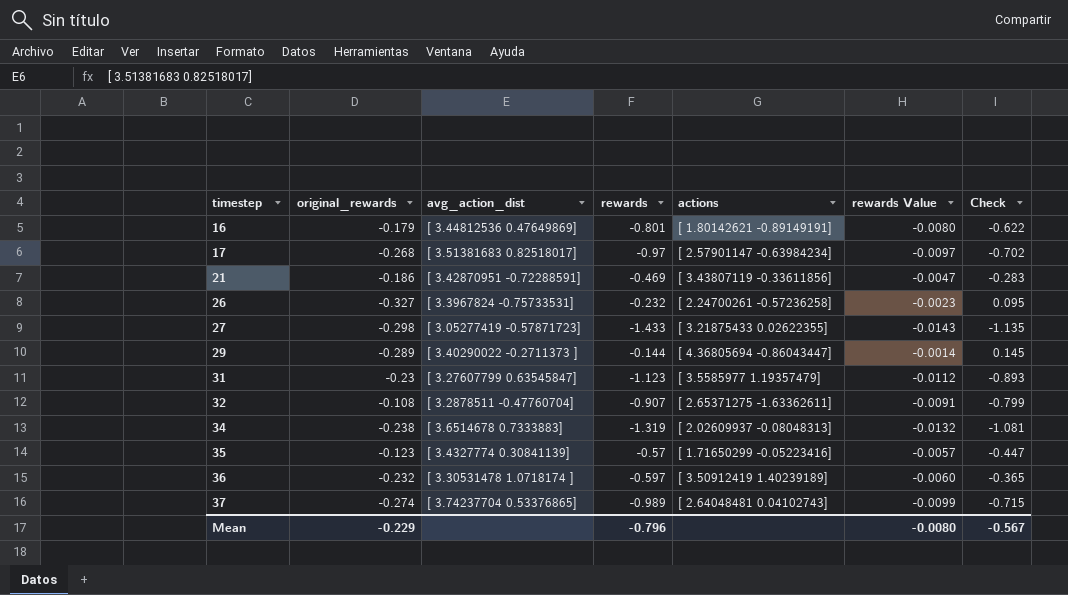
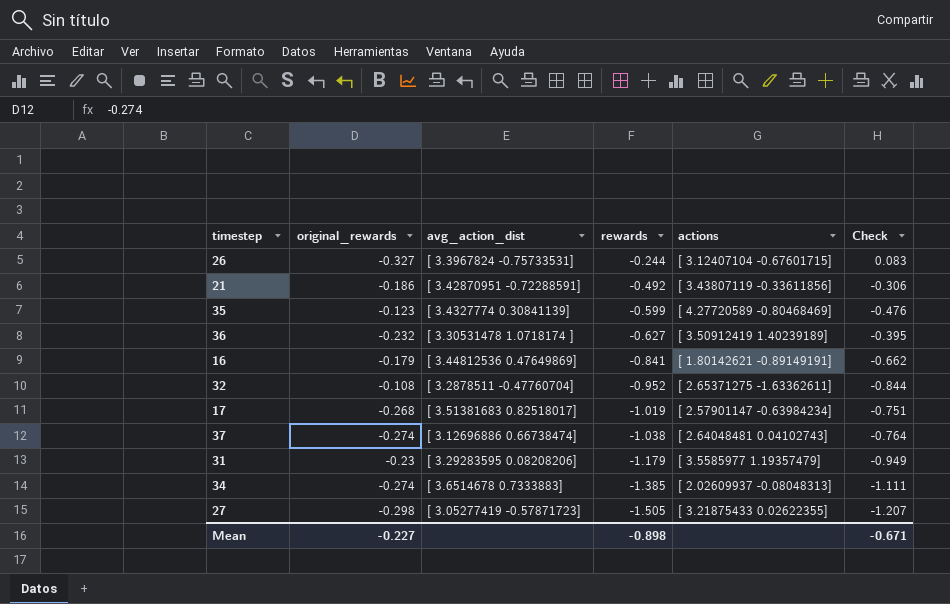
row order: timestep ascending -> rewards descending
column rewards Value | formula: [rewards] * 0.01 -> none
row 29: -0.289 | [ 3.40290022 -0.2711373 ] | -0.144 | [ 4.36805694 -0.86043447] | -0.0014 | 0.145 -> none
26 | rewards: -0.232 -> -0.244
26 | actions: [ 2.24700261 -0.57236258] -> [ 3.12407104 -0.67601715]
26 | Check: 0.095 -> 0.083
21 | rewards: -0.469 -> -0.492
21 | Check: -0.283 -> -0.306
35 | rewards: -0.57 -> -0.599
35 | actions: [ 1.71650299 -0.05223416] -> [ 4.27720589 -0.80468469]
35 | Check: -0.447 -> -0.476
36 | rewards: -0.597 -> -0.627
36 | Check: -0.365 -> -0.395
16 | rewards: -0.801 -> -0.841
16 | Check: -0.622 -> -0.662
32 | rewards: -0.907 -> -0.952
32 | Check: -0.799 -> -0.844
17 | rewards: -0.97 -> -1.019
17 | Check: -0.702 -> -0.751
37 | avg_action_dist: [ 3.74237704 0.53376865] -> [ 3.12696886 0.66738474]
37 | rewards: -0.989 -> -1.038
37 | Check: -0.715 -> -0.764
31 | avg_action_dist: [ 3.27607799 0.63545847] -> [ 3.29283595 0.08208206]
31 | rewards: -1.123 -> -1.179
31 | Check: -0.893 -> -0.949
34 | original_rewards: -0.238 -> -0.274
34 | rewards: -1.319 -> -1.385
34 | Check: -1.081 -> -1.111
27 | rewards: -1.433 -> -1.505
27 | Check: -1.135 -> -1.207
Mean | original_rewards: -0.229 -> -0.227
Mean | rewards: -0.796 -> -0.898
Mean | Check: -0.567 -> -0.671

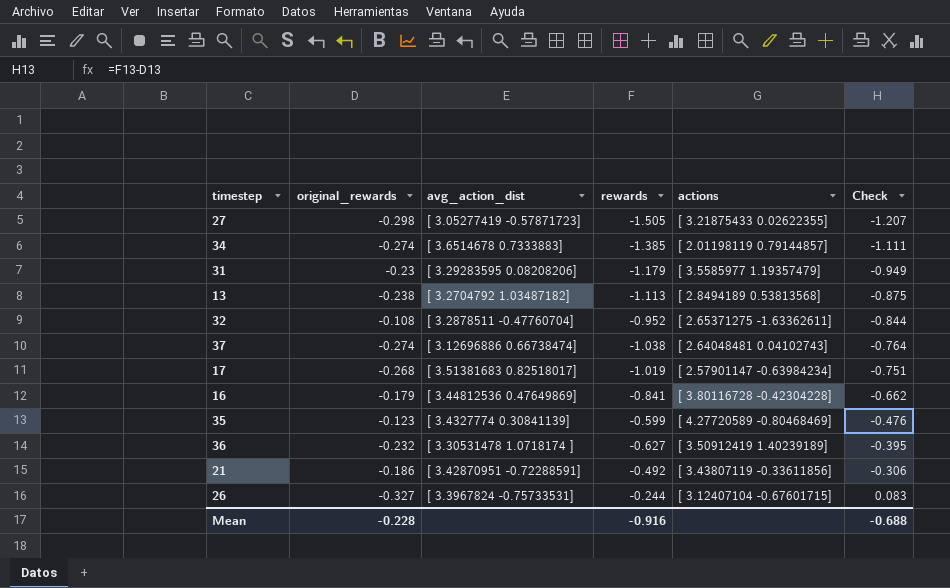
row order: rewards descending -> Check ascending
34 | actions: [ 2.02609937 -0.08048313] -> [ 2.01198119 0.79144857]
row 13: none -> -0.238 | [ 3.2704792 1.03487182] | -1.113 | [ 2.8494189 0.53813568] | -0.875
16 | actions: [ 1.80142621 -0.89149191] -> [ 3.80116728 -0.42304228]
Mean | original_rewards: -0.227 -> -0.228
Mean | rewards: -0.898 -> -0.916
Mean | Check: -0.671 -> -0.688

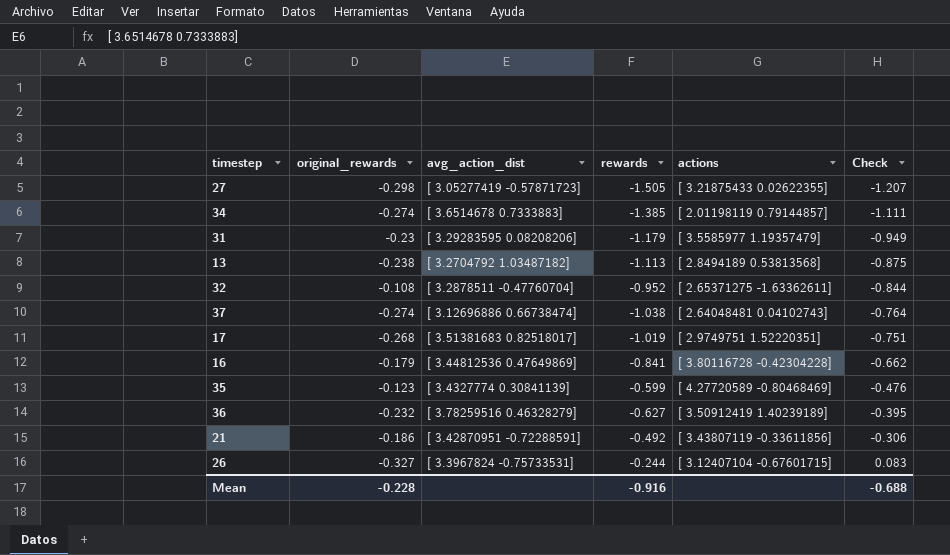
17 | actions: [ 2.57901147 -0.63984234] -> [ 2.9749751 1.52220351]
36 | avg_action_dist: [ 3.30531478 1.0718174 ] -> [ 3.78259516 0.46328279]

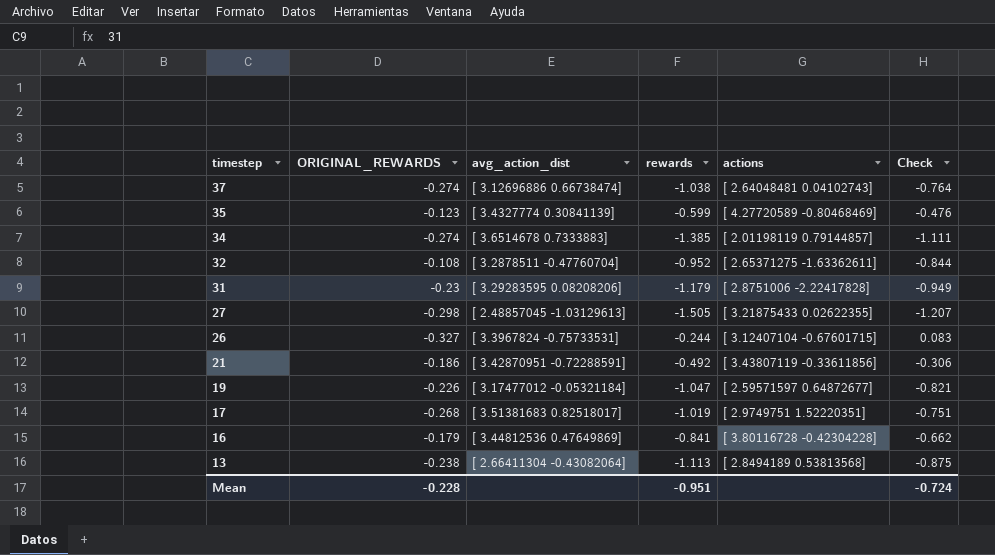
row order: Check ascending -> timestep descending
column name: original_rewards -> ORIGINAL_REWARDS
row 36: -0.232 | [ 3.78259516 0.46328279] | -0.627 | [ 3.50912419 1.40239189] | -0.395 -> none
31 | actions: [ 3.5585977 1.19357479] -> [ 2.8751006 -2.22417828]
27 | avg_action_dist: [ 3.05277419 -0.57871723] -> [ 2.48857045 -1.03129613]
row 19: none -> -0.226 | [ 3.17477012 -0.05321184] | -1.047 | [ 2.59571597 0.64872677] | -0.821
13 | avg_action_dist: [ 3.2704792 1.03487182] -> [ 2.66411304 -0.43082064]
Mean | rewards: -0.916 -> -0.951
Mean | Check: -0.688 -> -0.724

